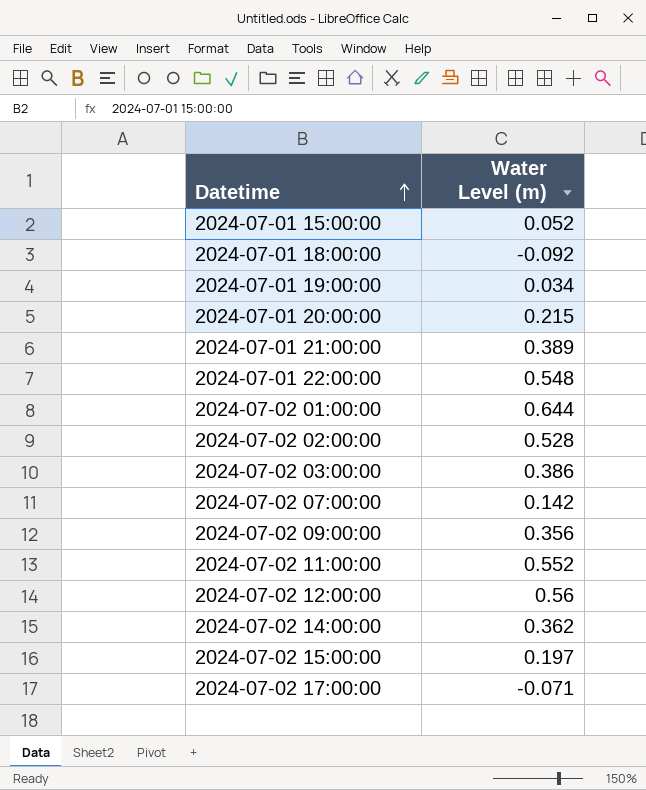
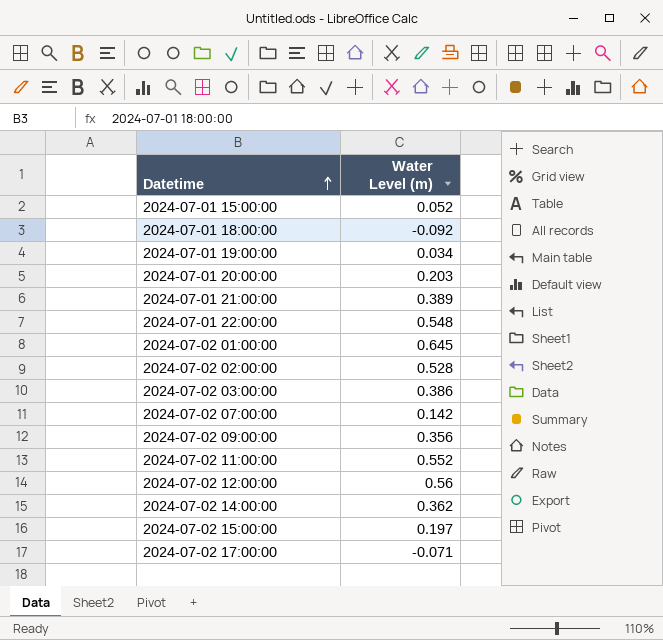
2024-07-01 20:00:00 | Water Level (m): 0.215 -> 0.203
2024-07-02 01:00:00 | Water Level (m): 0.644 -> 0.645

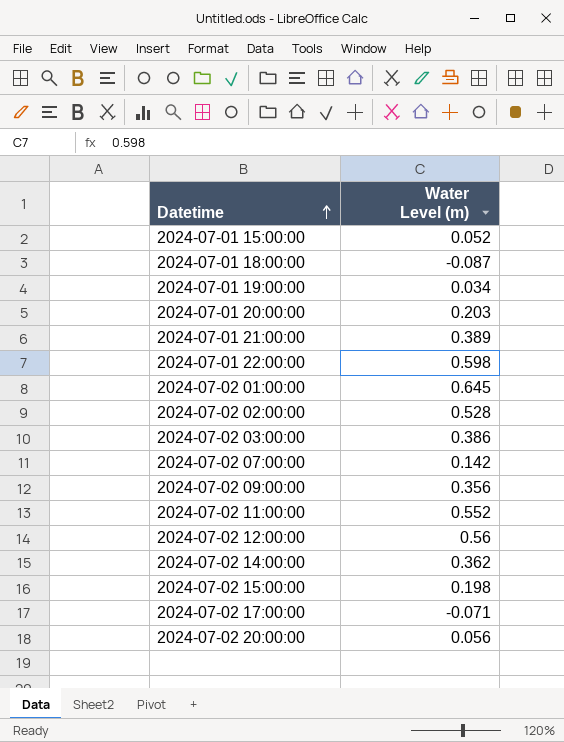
2024-07-01 18:00:00 | Water Level (m): -0.092 -> -0.087
2024-07-01 22:00:00 | Water Level (m): 0.548 -> 0.598
2024-07-02 15:00:00 | Water Level (m): 0.197 -> 0.198
row 2024-07-02 20:00:00: none -> 0.056

